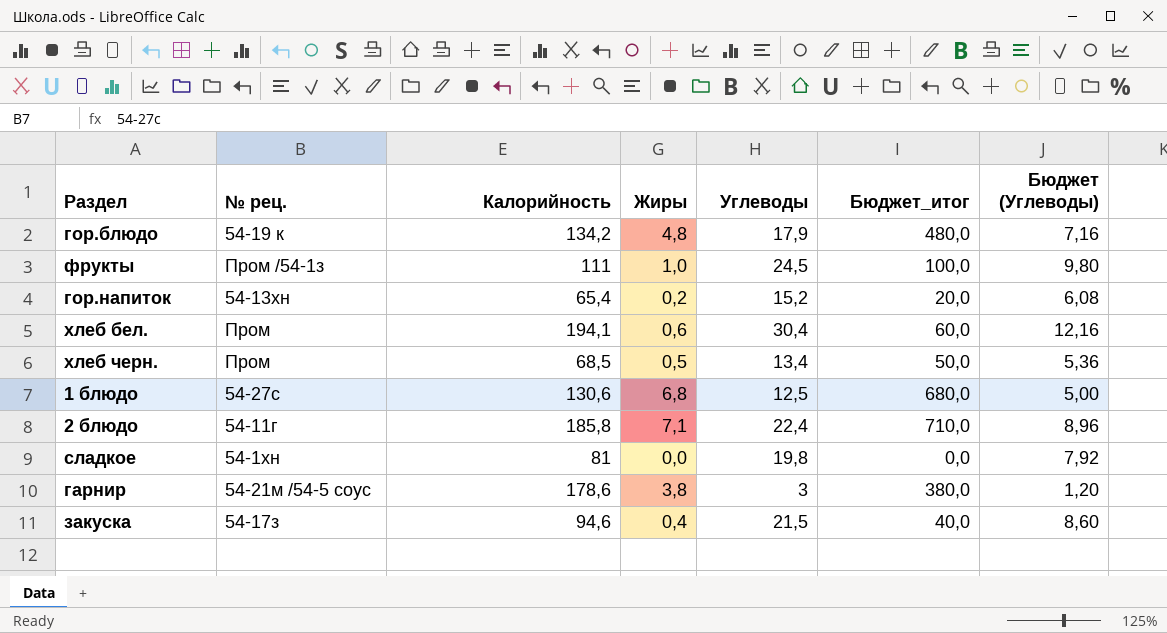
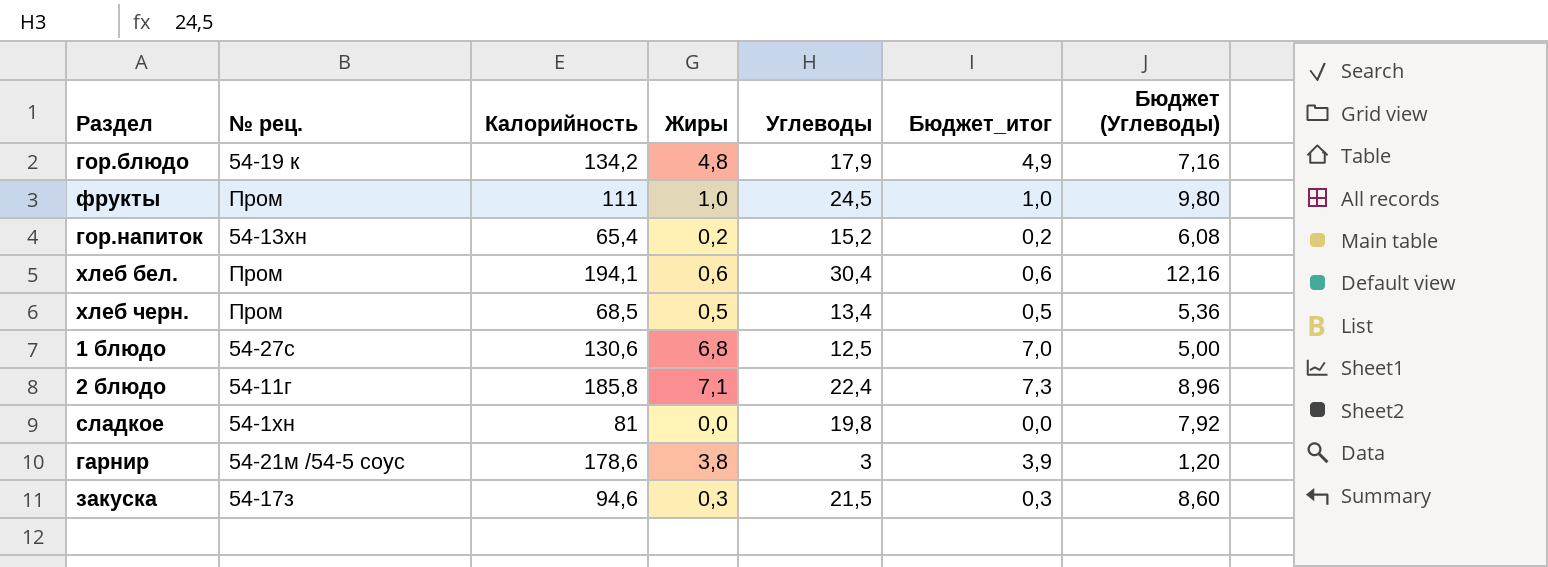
column Бюджет_итог | formula: [Жиры] * 100 -> [Жиры] * 1,03
фрукты | № рец.: Пром /54-1з -> Пром
закуска | Жиры: 0,4 -> 0,3

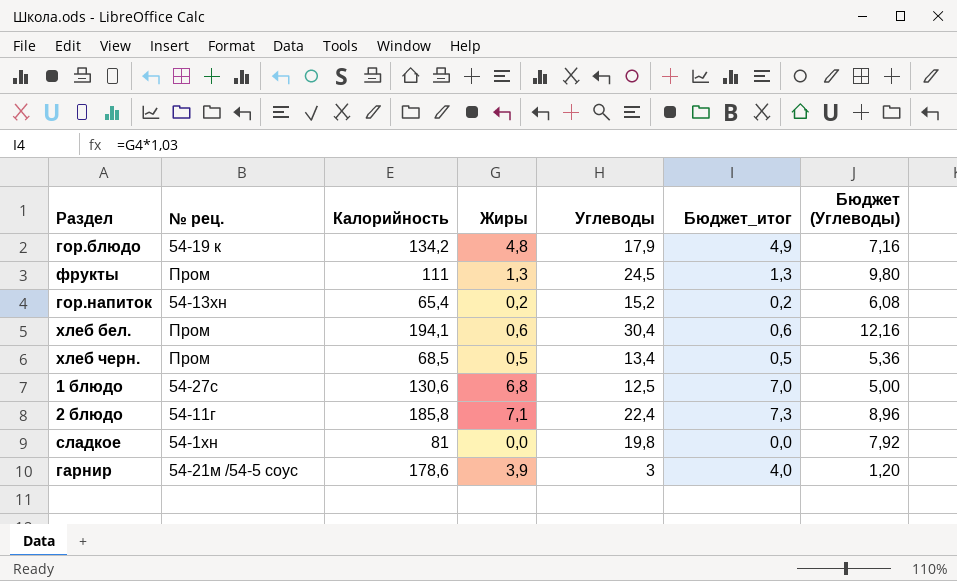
row закуска: 54-17з | 94,6 | 0,3 | 21,5 | 0,3 | 8,60 -> none
фрукты | Жиры: 1,0 -> 1,3
фрукты | Бюджет_итог: 1,0 -> 1,3
гарнир | Жиры: 3,8 -> 3,9
гарнир | Бюджет_итог: 3,9 -> 4,0

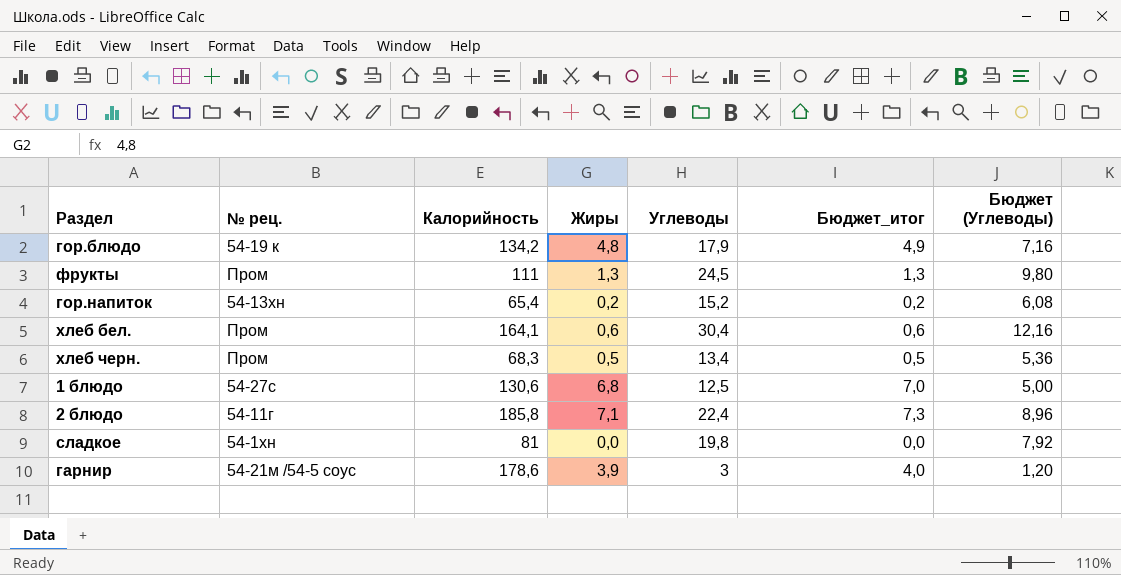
хлеб бел. | Калорийность: 194,1 -> 164,1
хлеб черн. | Калорийность: 68,5 -> 68,3

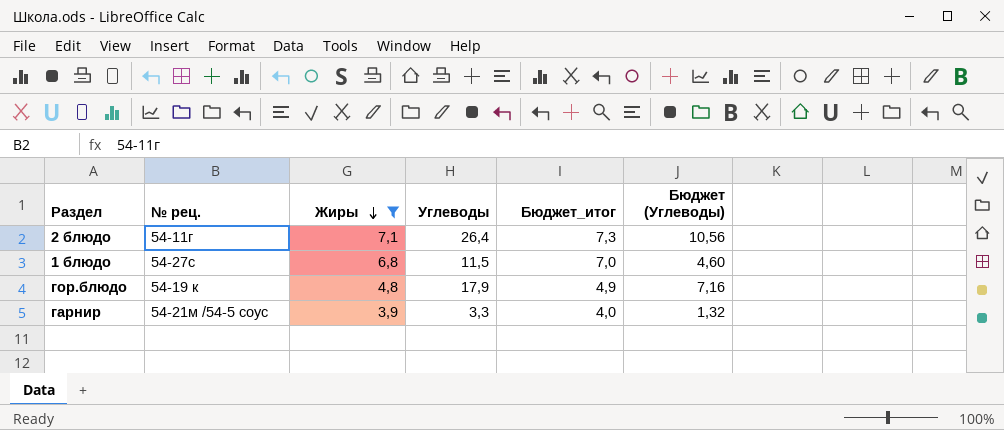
filter: none -> Жиры >= 3,9
row order: none -> Жиры descending
column Калорийность | position: 3 -> none
2 блюдо | Углеводы: 22,4 -> 26,4
2 блюдо | Бюджет (Углеводы): 8,96 -> 10,56
1 блюдо | Углеводы: 12,5 -> 11,5
1 блюдо | Бюджет (Углеводы): 5,00 -> 4,60
гарнир | Углеводы: 3 -> 3,3
гарнир | Бюджет (Углеводы): 1,20 -> 1,32

